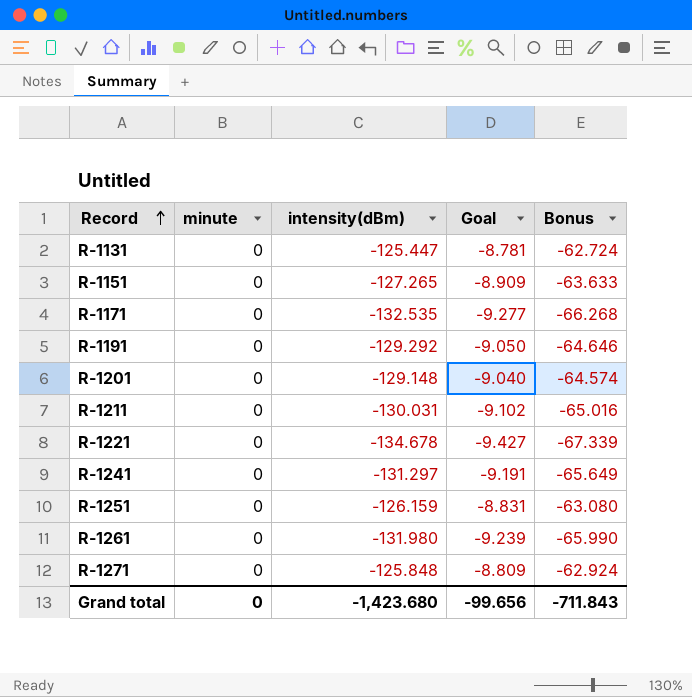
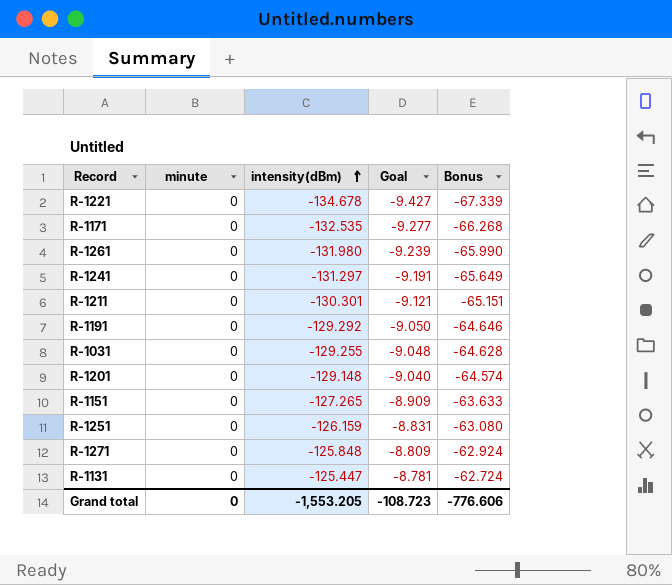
row order: Record ascending -> intensity(dBm) ascending
R-1211 | intensity(dBm): -130.031 -> -130.301
R-1211 | Goal: -9.102 -> -9.121
R-1211 | Bonus: -65.016 -> -65.151
row R-1031: none -> 0 | -129.255 | -9.048 | -64.628
Grand total | intensity(dBm): -1,423.680 -> -1,553.205
Grand total | Goal: -99.656 -> -108.723
Grand total | Bonus: -711.843 -> -776.606

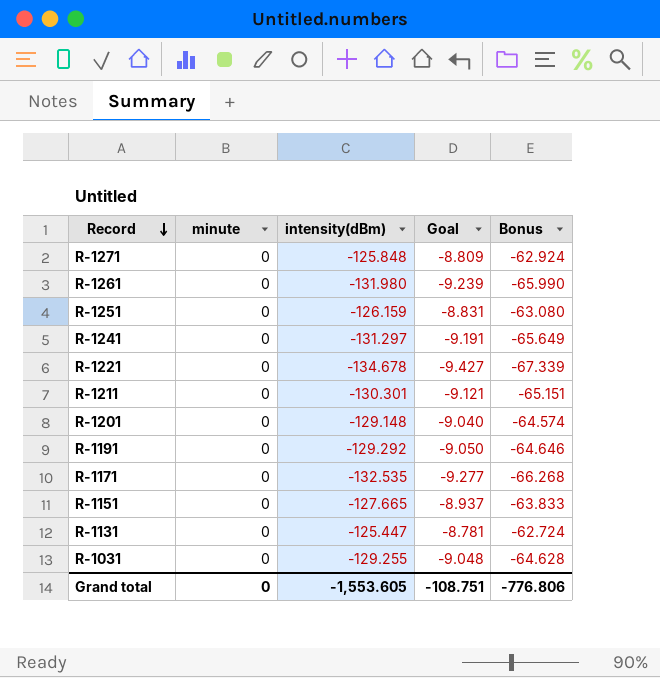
row order: intensity(dBm) ascending -> Record descending
R-1151 | intensity(dBm): -127.265 -> -127.665
R-1151 | Goal: -8.909 -> -8.937
R-1151 | Bonus: -63.633 -> -63.833
Grand total | intensity(dBm): -1,553.205 -> -1,553.605
Grand total | Goal: -108.723 -> -108.751
Grand total | Bonus: -776.606 -> -776.806

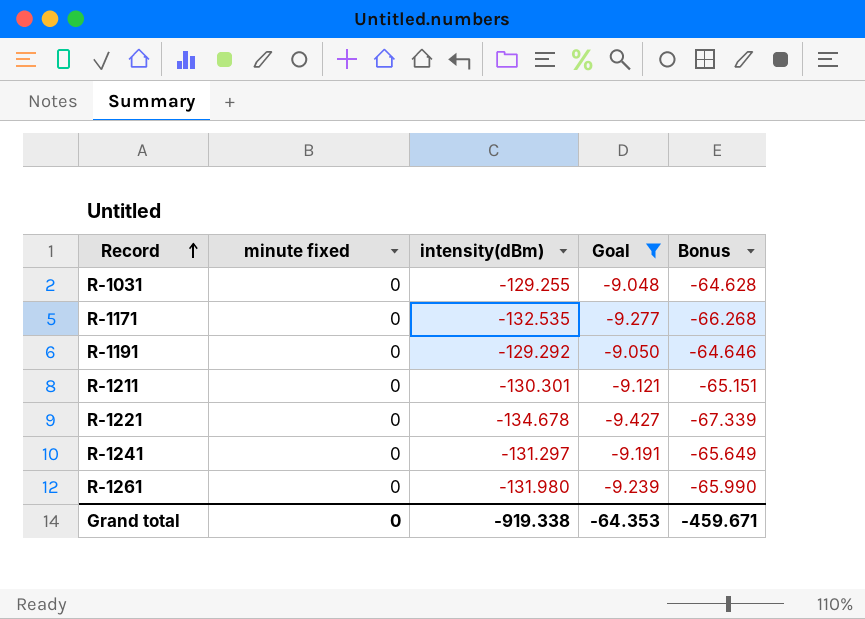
filter: none -> Goal <= -9.048
row order: Record descending -> Record ascending
column name: minute -> minute fixed
Grand total | intensity(dBm): -1,553.605 -> -919.338
Grand total | Goal: -108.751 -> -64.353
Grand total | Bonus: -776.806 -> -459.671

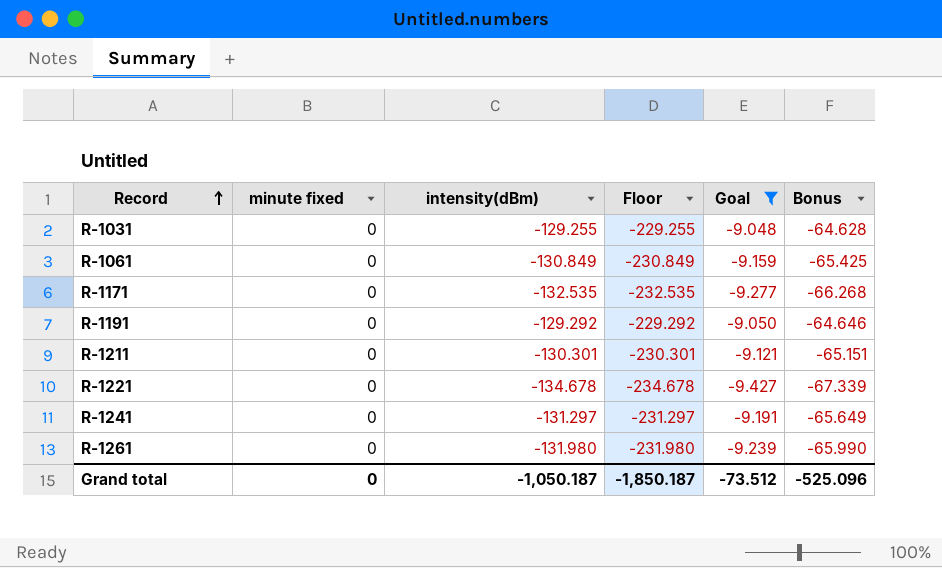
column Floor | formula: none -> [intensity(dBm)] - 100
row R-1061: none -> 0 | -130.849 | -230.849 | -9.159 | -65.425
Grand total | intensity(dBm): -919.338 -> -1,050.187
Grand total | Goal: -64.353 -> -73.512
Grand total | Bonus: -459.671 -> -525.096

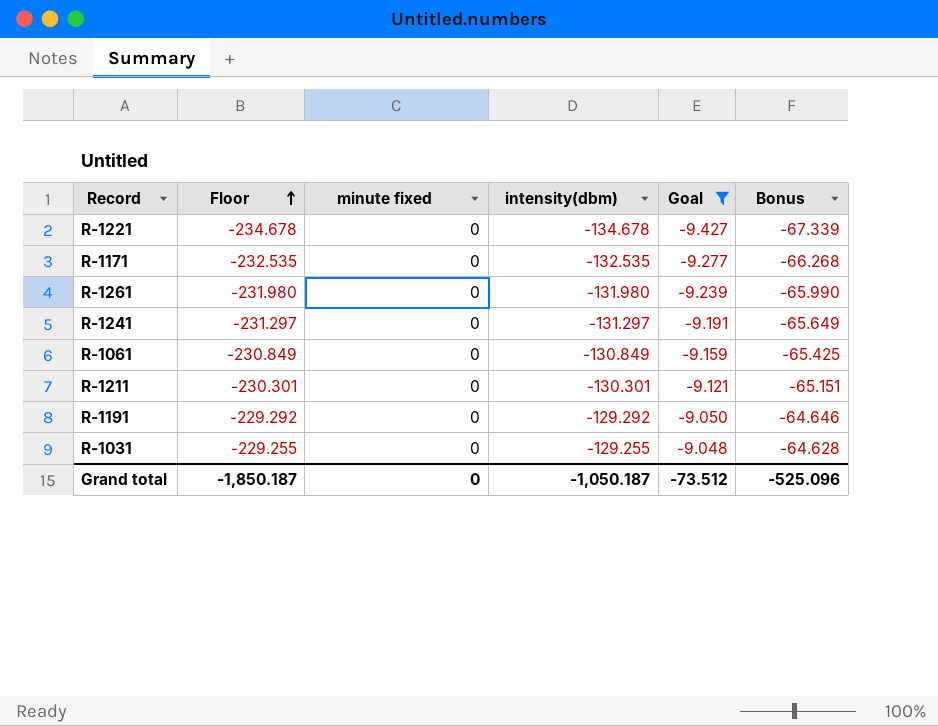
row order: Record ascending -> Floor ascending
column Floor | position: 4 -> 2
column name: intensity(dBm) -> intensity(dbm)

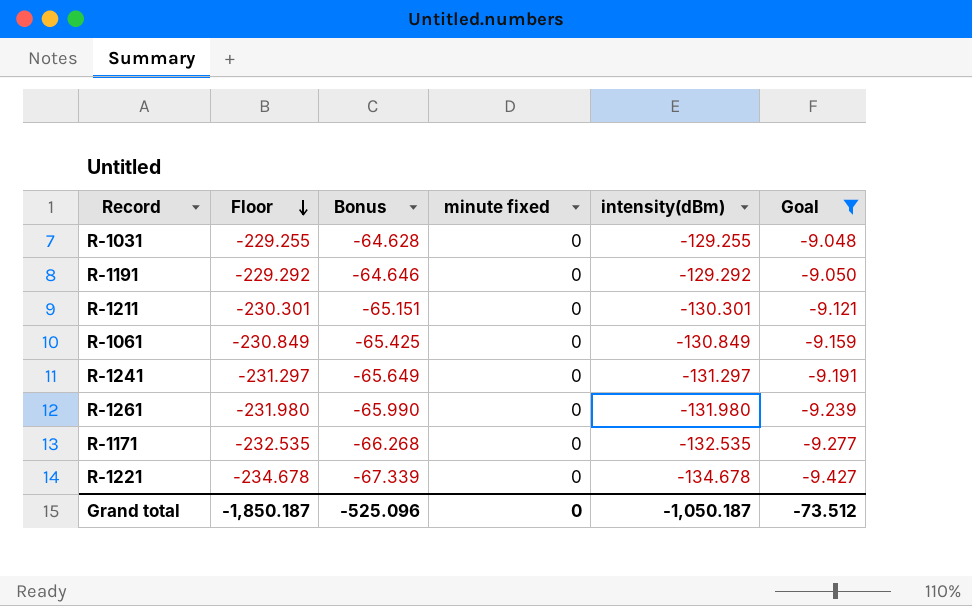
row order: Floor ascending -> Floor descending
column Bonus | position: 6 -> 3
column name: intensity(dbm) -> intensity(dBm)

